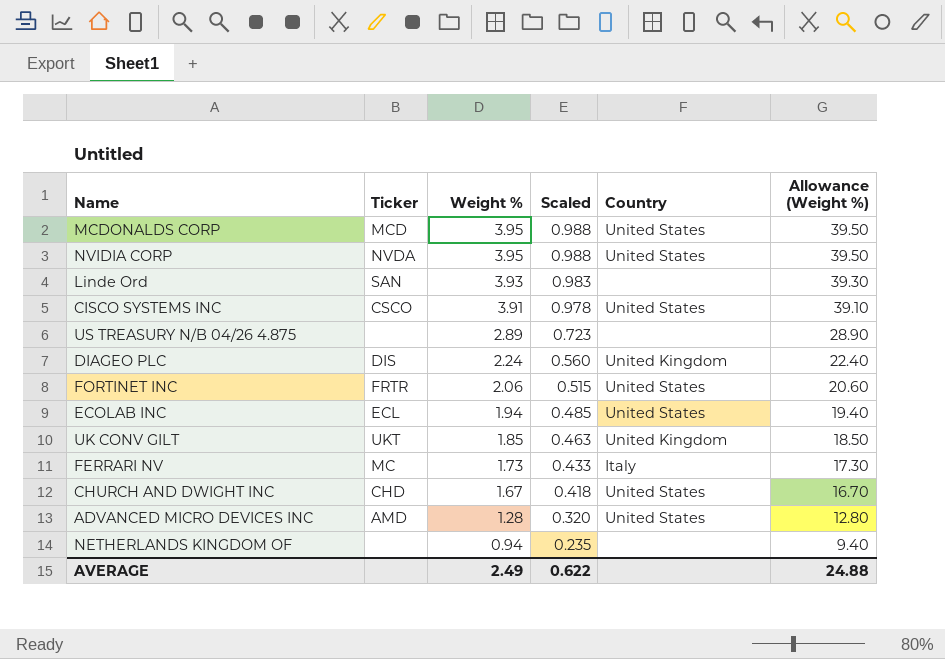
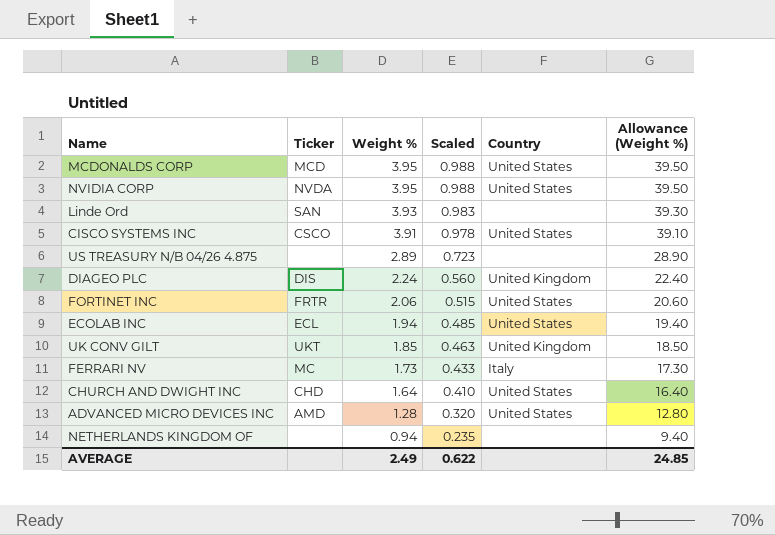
CHURCH AND DWIGHT INC | Weight %: 1.67 -> 1.64
CHURCH AND DWIGHT INC | Scaled: 0.418 -> 0.410
CHURCH AND DWIGHT INC | Allowance (Weight %): 16.70 -> 16.40
AVERAGE | Allowance (Weight %): 24.88 -> 24.85

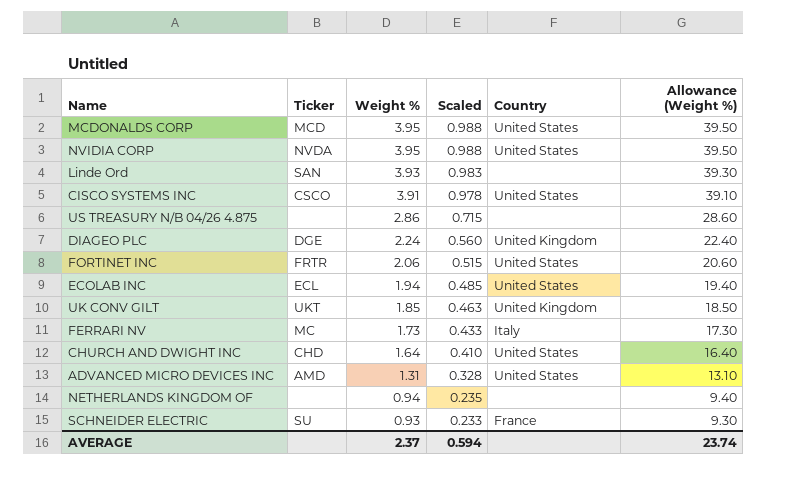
US TREASURY N/B 04/26 4.875 | Weight %: 2.89 -> 2.86
US TREASURY N/B 04/26 4.875 | Scaled: 0.723 -> 0.715
US TREASURY N/B 04/26 4.875 | Allowance (Weight %): 28.90 -> 28.60
DIAGEO PLC | Ticker: DIS -> DGE
ADVANCED MICRO DEVICES INC | Weight %: 1.28 -> 1.31
ADVANCED MICRO DEVICES INC | Scaled: 0.320 -> 0.328
ADVANCED MICRO DEVICES INC | Allowance (Weight %): 12.80 -> 13.10
row SCHNEIDER ELECTRIC: none -> SU | 0.93 | 0.233 | France | 9.30
AVERAGE | Weight %: 2.49 -> 2.37
AVERAGE | Scaled: 0.622 -> 0.594
AVERAGE | Allowance (Weight %): 24.85 -> 23.74

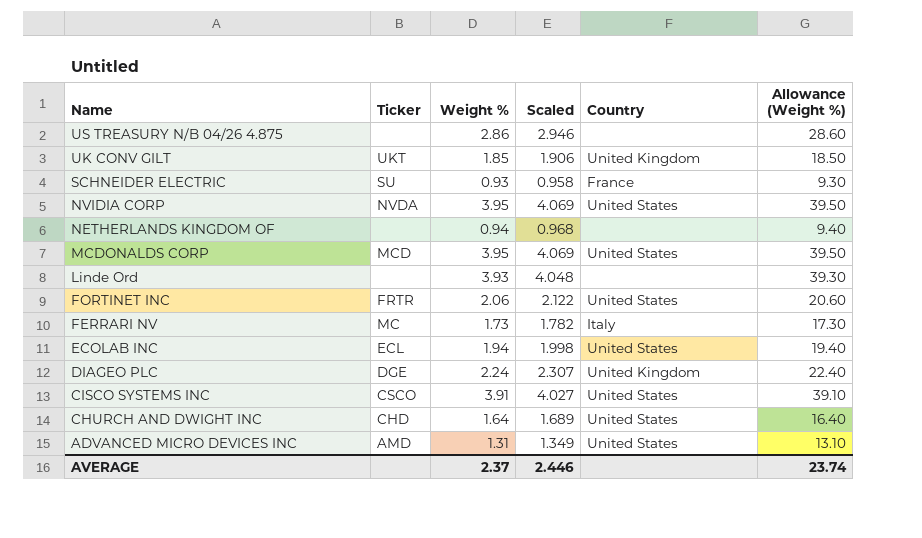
row order: Weight % descending -> Name descending
column Scaled | formula: [Weight %] * 0.25 -> [Weight %] * 1.03
Linde Ord | Ticker: SAN -> none
AVERAGE | Scaled: 0.594 -> 2.446

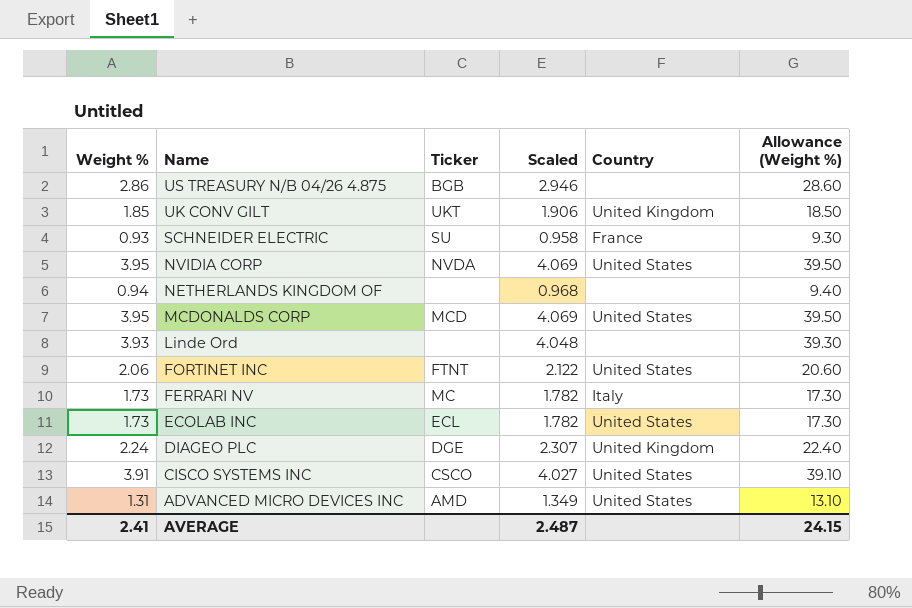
column Weight % | position: 3 -> 1
row CHURCH AND DWIGHT INC: CHD | 1.64 | 1.689 | United States | 16.40 -> none
US TREASURY N/B 04/26 4.875 | Ticker: none -> BGB
FORTINET INC | Ticker: FRTR -> FTNT
ECOLAB INC | Weight %: 1.94 -> 1.73
ECOLAB INC | Scaled: 1.998 -> 1.782
ECOLAB INC | Allowance (Weight %): 19.40 -> 17.30
AVERAGE | Weight %: 2.37 -> 2.41
AVERAGE | Scaled: 2.446 -> 2.487
AVERAGE | Allowance (Weight %): 23.74 -> 24.15

